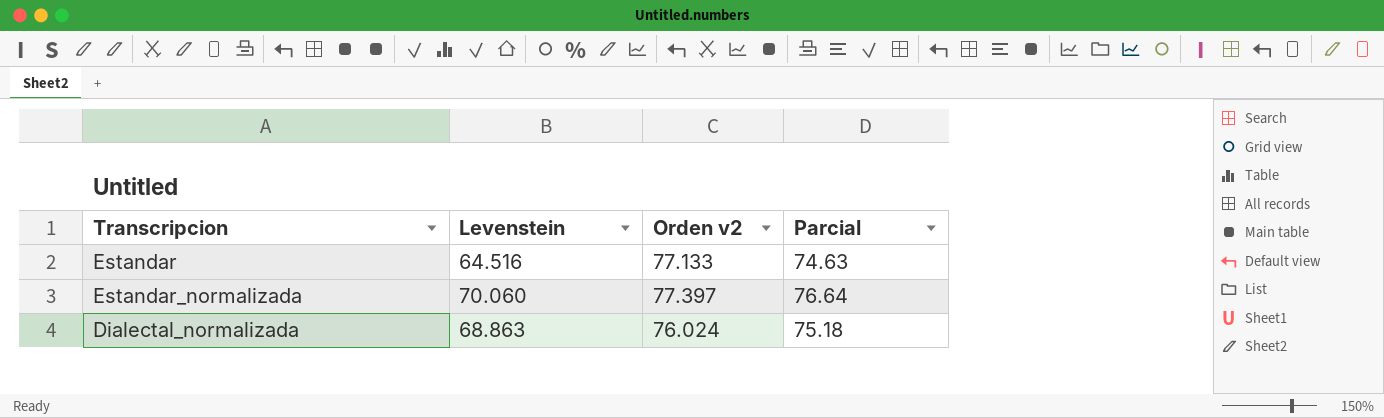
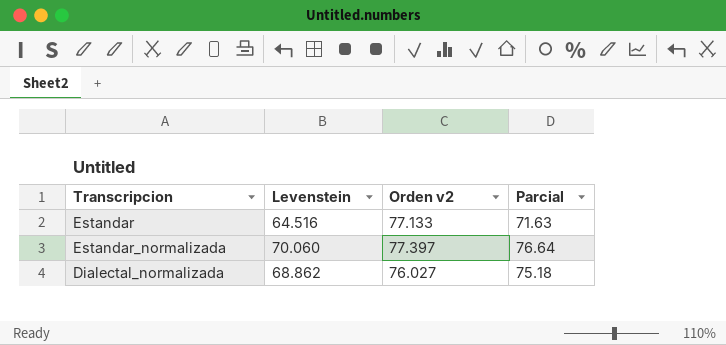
Estandar | Parcial: 74.63 -> 71.63
Dialectal_normalizada | Levenstein: 68.863 -> 68.862
Dialectal_normalizada | Orden v2: 76.024 -> 76.027

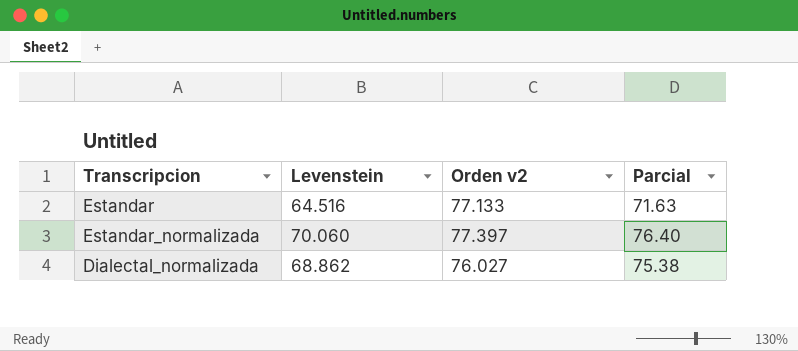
Estandar_normalizada | Parcial: 76.64 -> 76.40
Dialectal_normalizada | Parcial: 75.18 -> 75.38

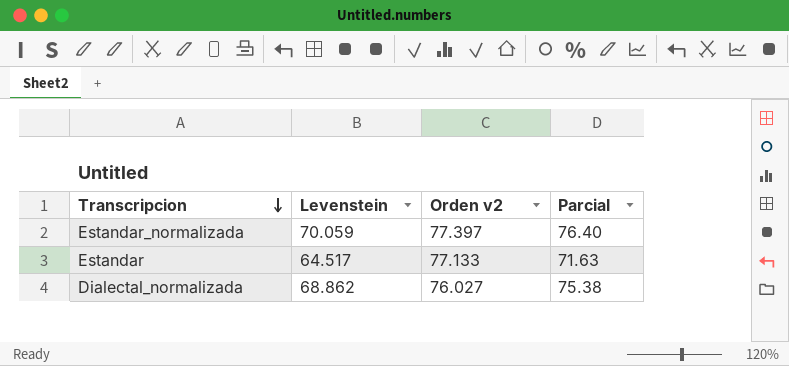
row order: none -> Transcripcion descending
Estandar_normalizada | Levenstein: 70.060 -> 70.059
Estandar | Levenstein: 64.516 -> 64.517

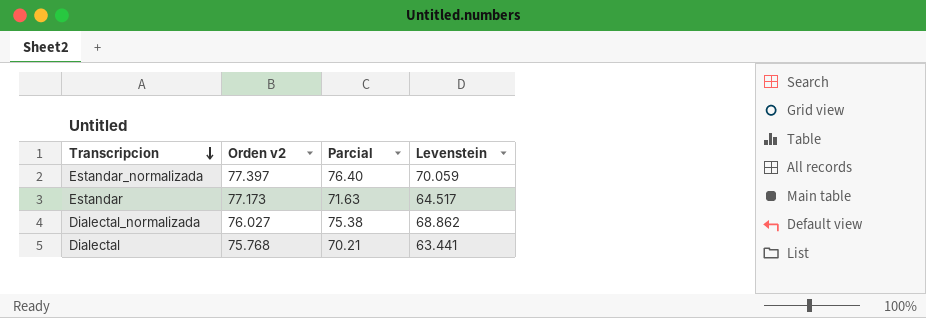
column Levenstein | position: 2 -> 4
Estandar | Orden v2: 77.133 -> 77.173
row Dialectal: none -> 75.768 | 70.21 | 63.441

